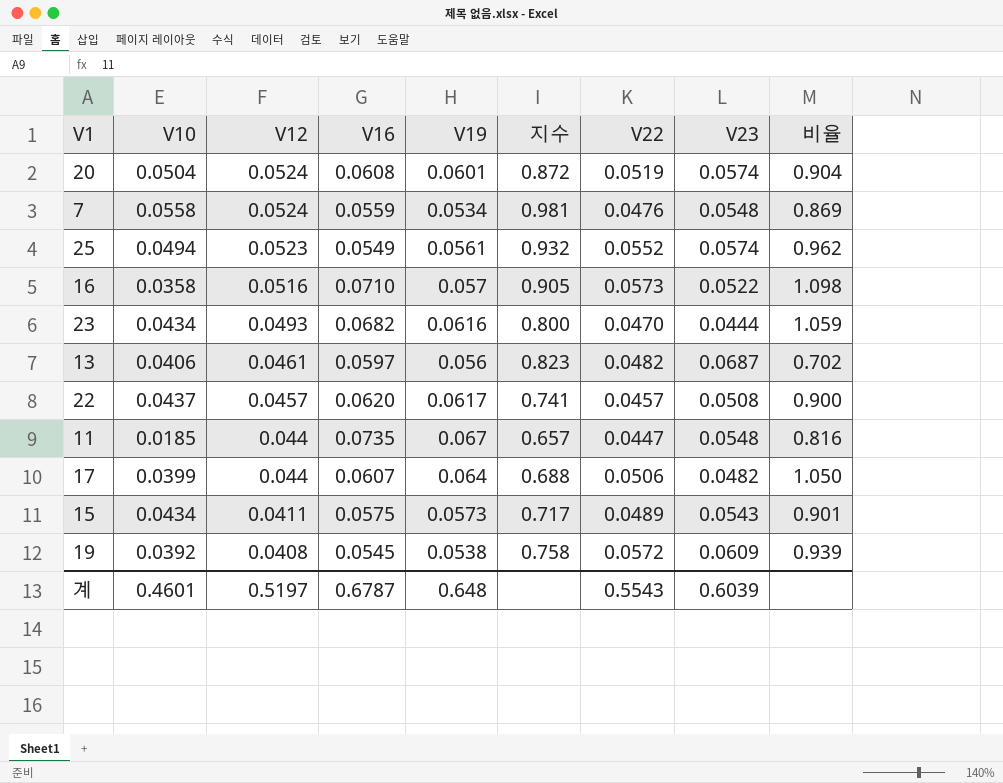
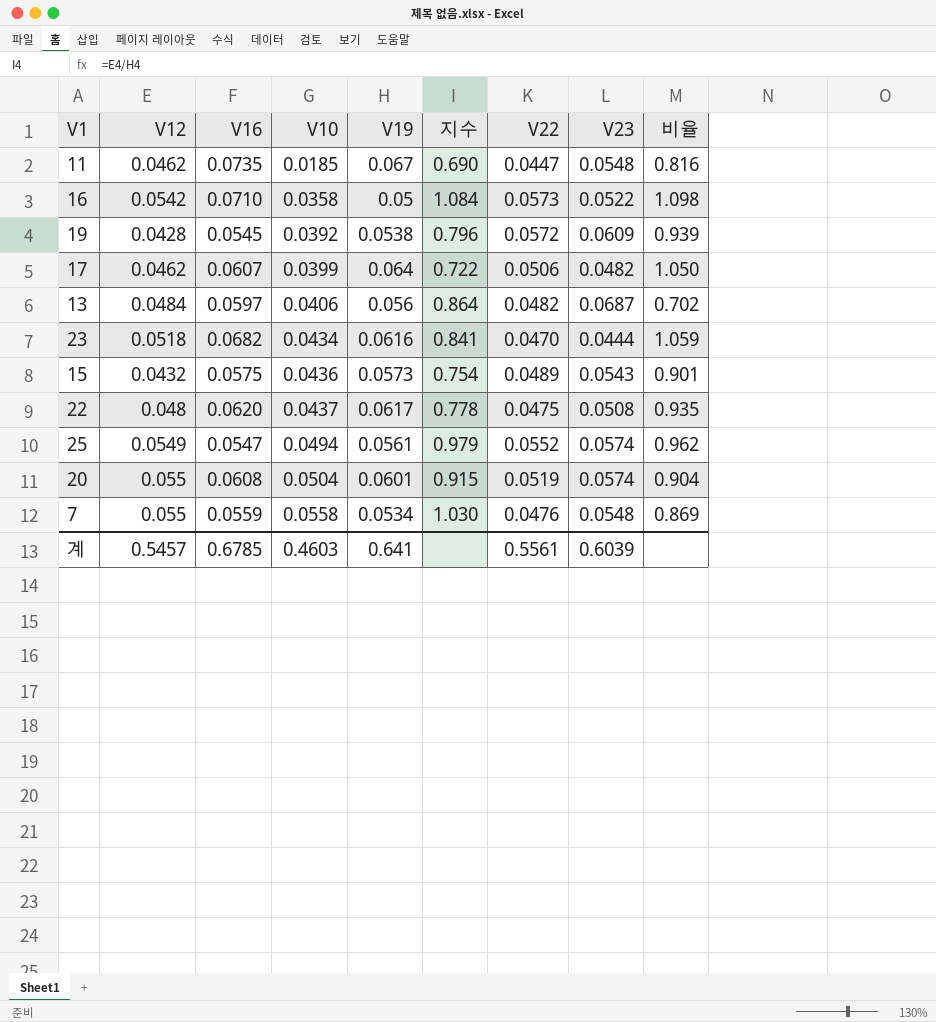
row order: V12 descending -> V10 ascending
column V10 | position: 2 -> 4
11 | V12: 0.044 -> 0.0462
11 | 지수: 0.657 -> 0.690
16 | V12: 0.0516 -> 0.0542
16 | V19: 0.057 -> 0.05
16 | 지수: 0.905 -> 1.084
19 | V12: 0.0408 -> 0.0428
19 | 지수: 0.758 -> 0.796
17 | V12: 0.044 -> 0.0462
17 | 지수: 0.688 -> 0.722
13 | V12: 0.0461 -> 0.0484
13 | 지수: 0.823 -> 0.864
23 | V12: 0.0493 -> 0.0518
23 | 지수: 0.800 -> 0.841
15 | V12: 0.0411 -> 0.0432
15 | V10: 0.0434 -> 0.0436
15 | 지수: 0.717 -> 0.754
22 | V12: 0.0457 -> 0.048
22 | 지수: 0.741 -> 0.778
22 | V22: 0.0457 -> 0.0475
22 | 비율: 0.900 -> 0.935
25 | V12: 0.0523 -> 0.0549
25 | V16: 0.0549 -> 0.0547
25 | 지수: 0.932 -> 0.979
20 | V12: 0.0524 -> 0.055
20 | 지수: 0.872 -> 0.915
7 | V12: 0.0524 -> 0.055
7 | 지수: 0.981 -> 1.030
계 | V12: 0.5197 -> 0.5457
계 | V16: 0.6787 -> 0.6785
계 | V10: 0.4601 -> 0.4603
계 | V19: 0.648 -> 0.641
계 | V22: 0.5543 -> 0.5561

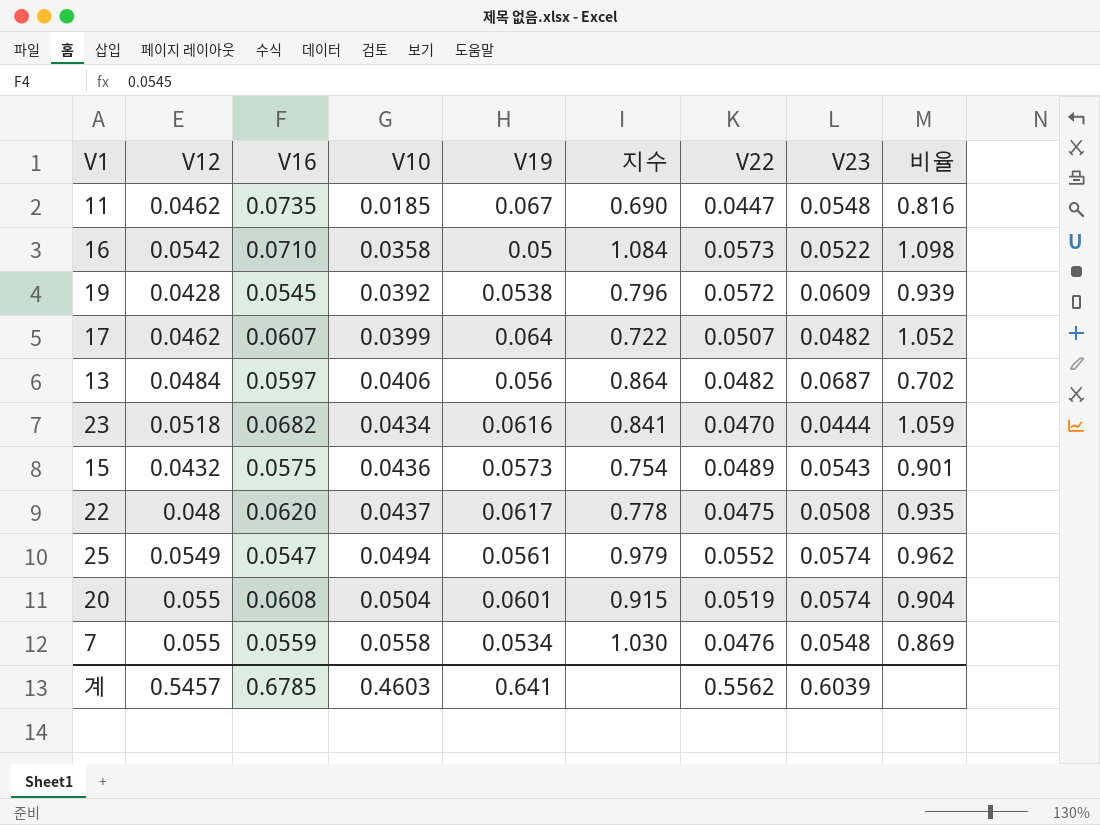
17 | V22: 0.0506 -> 0.0507
17 | 비율: 1.050 -> 1.052
계 | V22: 0.5561 -> 0.5562

